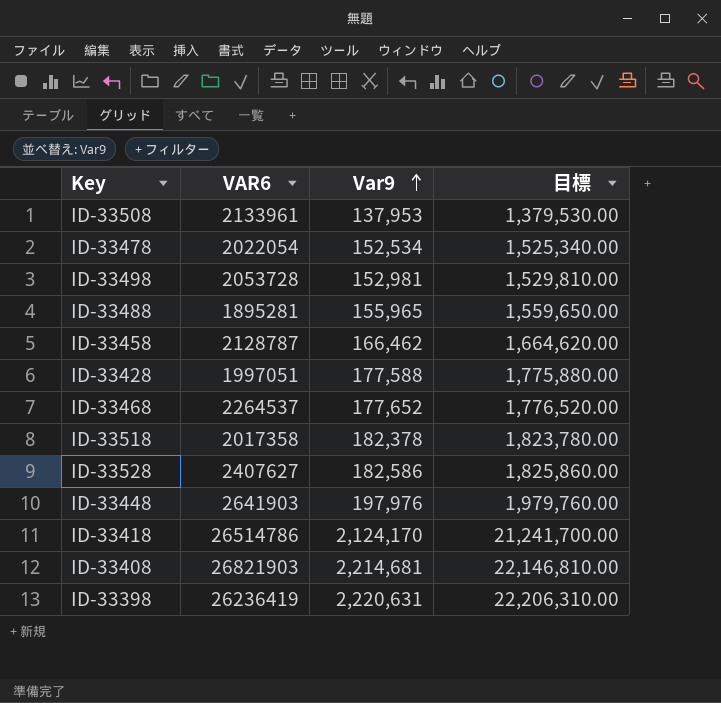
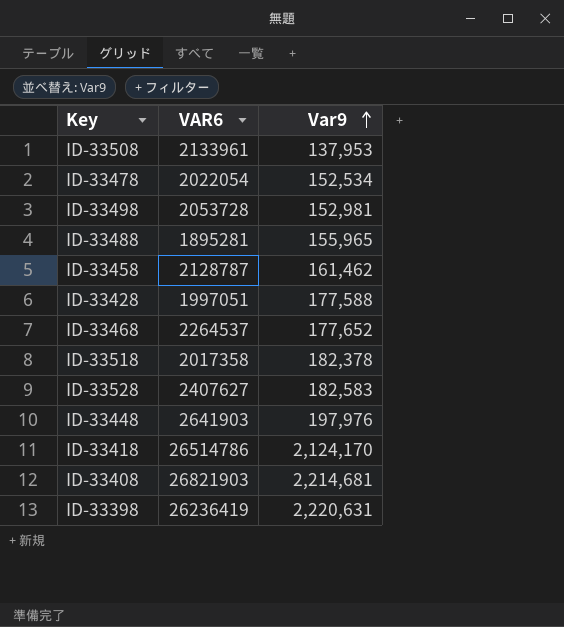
column 目標 | formula: [Var9] * 10 -> none
ID-33458 | Var9: 166,462 -> 161,462
ID-33528 | Var9: 182,586 -> 182,583

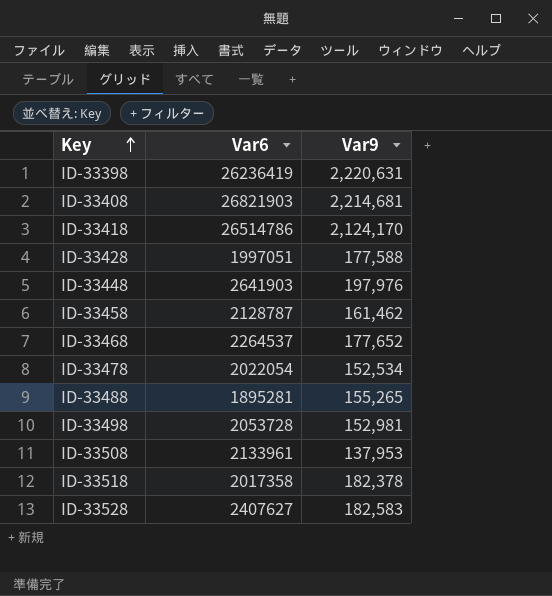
row order: Var9 ascending -> Key ascending
column name: VAR6 -> Var6
ID-33488 | Var9: 155,965 -> 155,265

